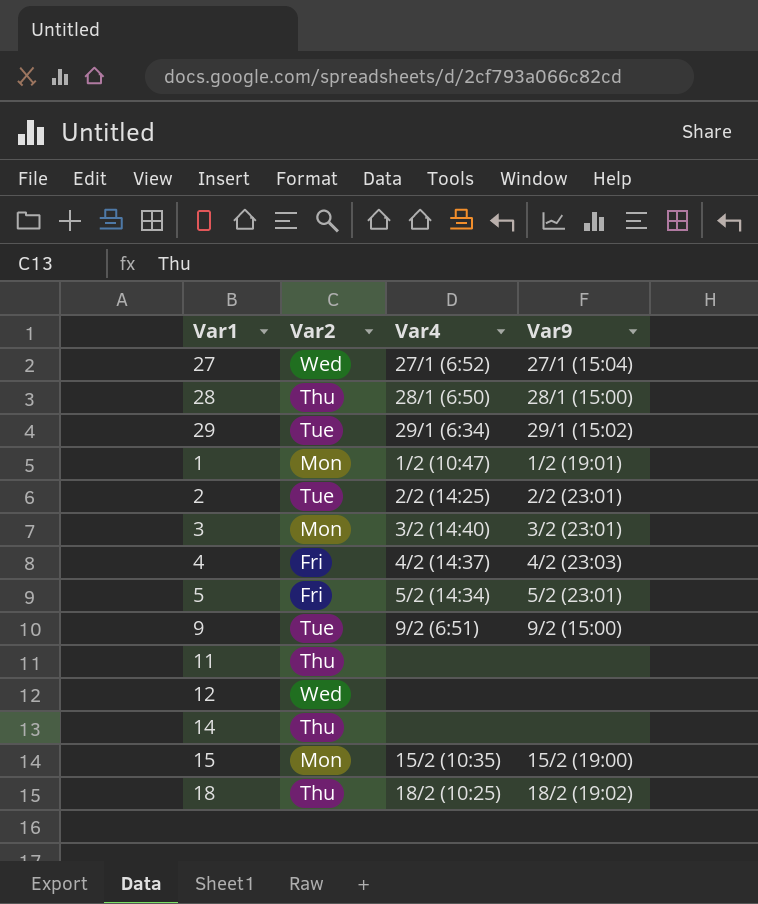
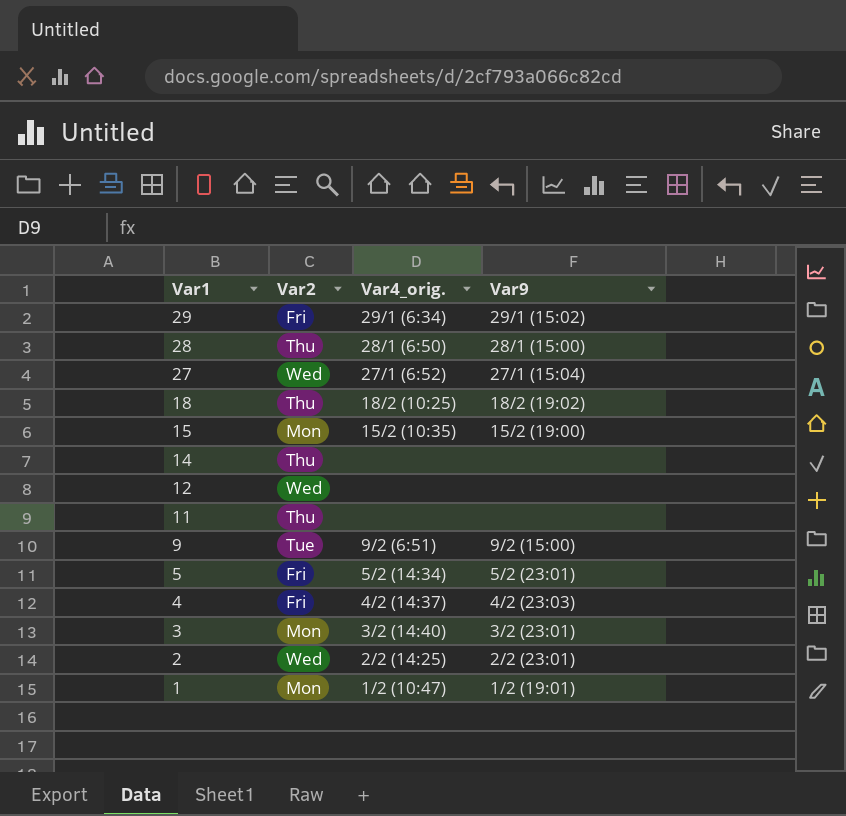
row order: none -> Var1 descending
column name: Var4 -> Var4_orig.
29 | Var2: Tue -> Fri
2 | Var2: Tue -> Wed

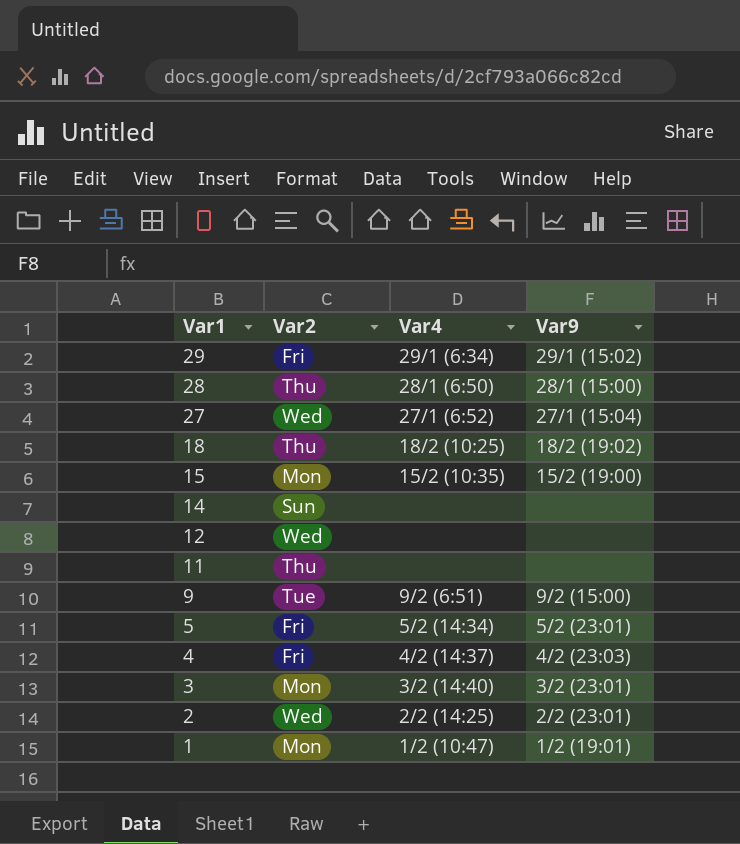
column name: Var4_orig. -> Var4
14 | Var2: Thu -> Sun

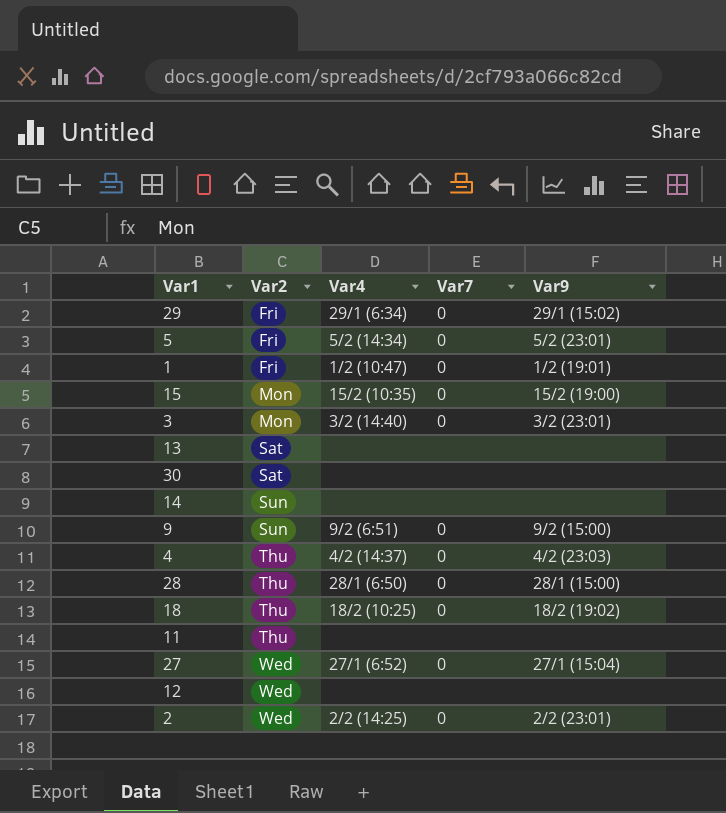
row order: Var1 descending -> Var2 ascending
column Var7 | position: none -> 4
1 | Var2: Mon -> Fri
row 13: none -> Sat | none | none | none
row 30: none -> Sat | none | none | none
9 | Var2: Tue -> Sun
4 | Var2: Fri -> Thu

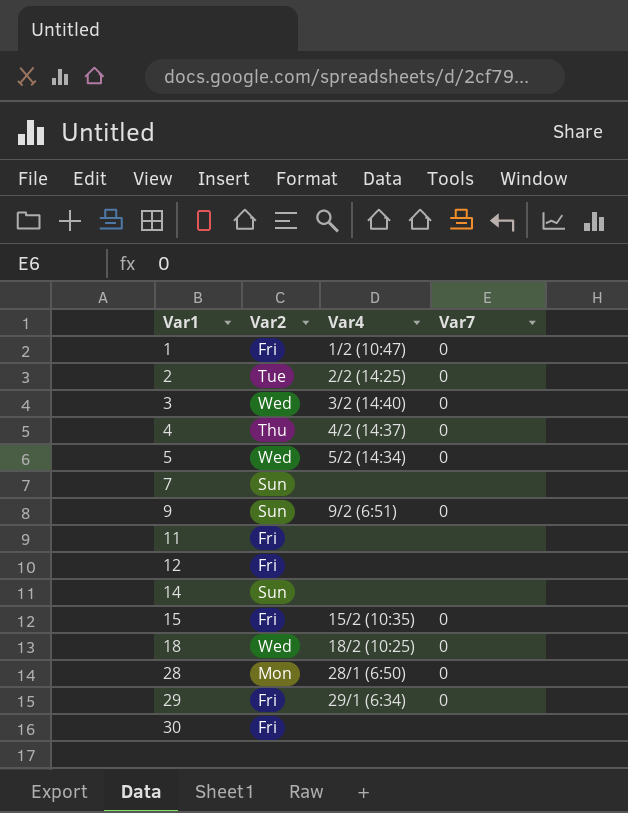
row order: Var2 ascending -> Var1 ascending
column Var9 | position: 5 -> none
row 13: Sat | none | none | none -> none
row 27: Wed | 27/1 (6:52) | 0 | 27/1 (15:04) -> none
2 | Var2: Wed -> Tue
3 | Var2: Mon -> Wed
5 | Var2: Fri -> Wed
row 7: none -> Sun | none | none
11 | Var2: Thu -> Fri
12 | Var2: Wed -> Fri
15 | Var2: Mon -> Fri
18 | Var2: Thu -> Wed
28 | Var2: Thu -> Mon
30 | Var2: Sat -> Fri

